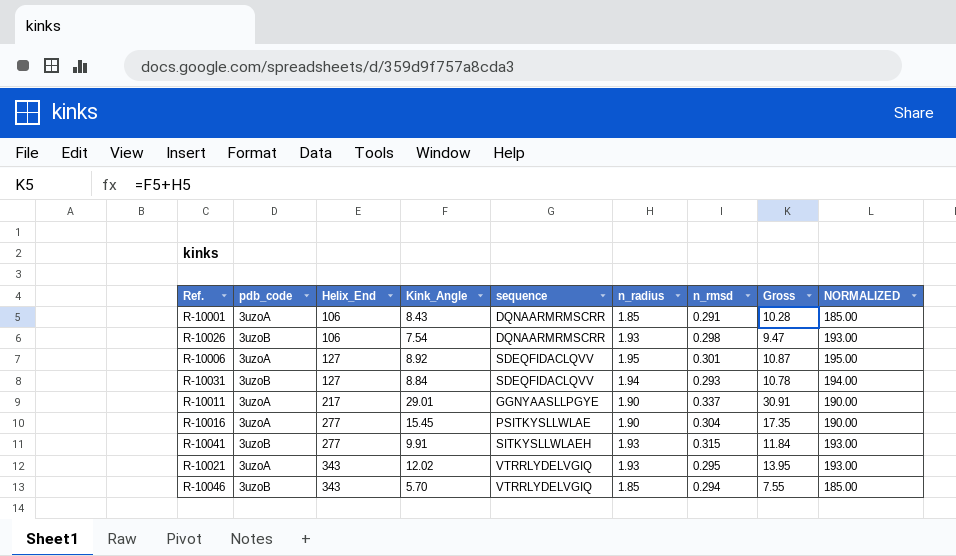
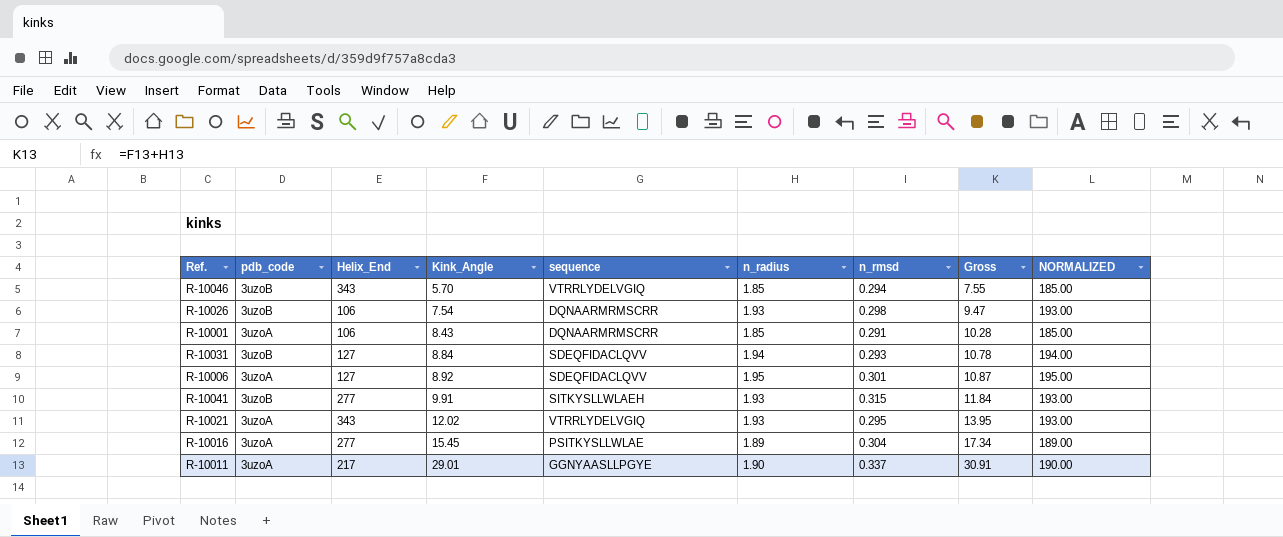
row order: Helix_End ascending -> Kink_Angle ascending
R-10016 | n_radius: 1.90 -> 1.89
R-10016 | Gross: 17.35 -> 17.34
R-10016 | NORMALIZED: 190.00 -> 189.00

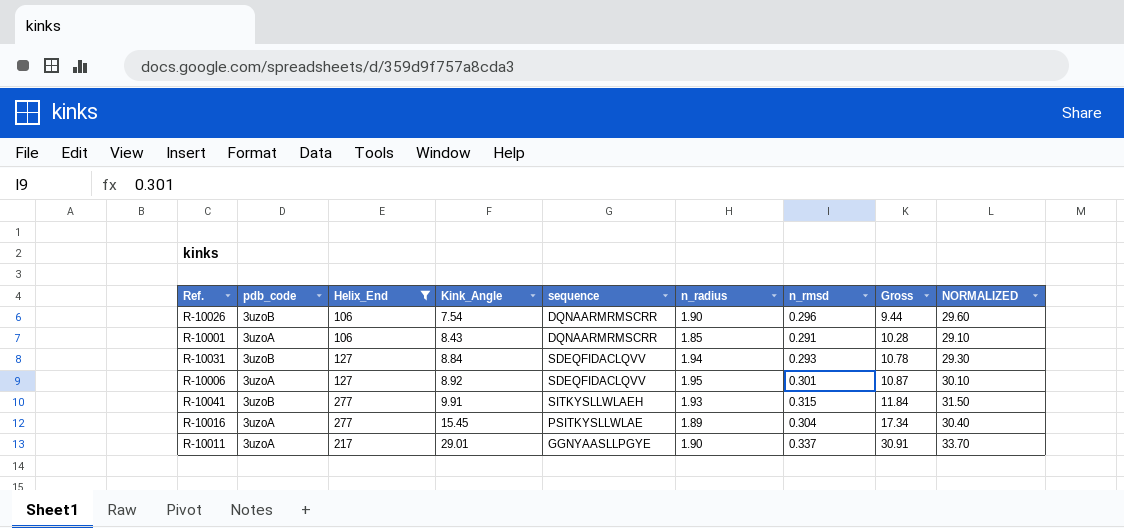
filter: none -> Helix_End != 343
column NORMALIZED | formula: [n_radius] * 100 -> [n_rmsd] * 100
R-10026 | n_radius: 1.93 -> 1.90
R-10026 | n_rmsd: 0.298 -> 0.296
R-10026 | Gross: 9.47 -> 9.44

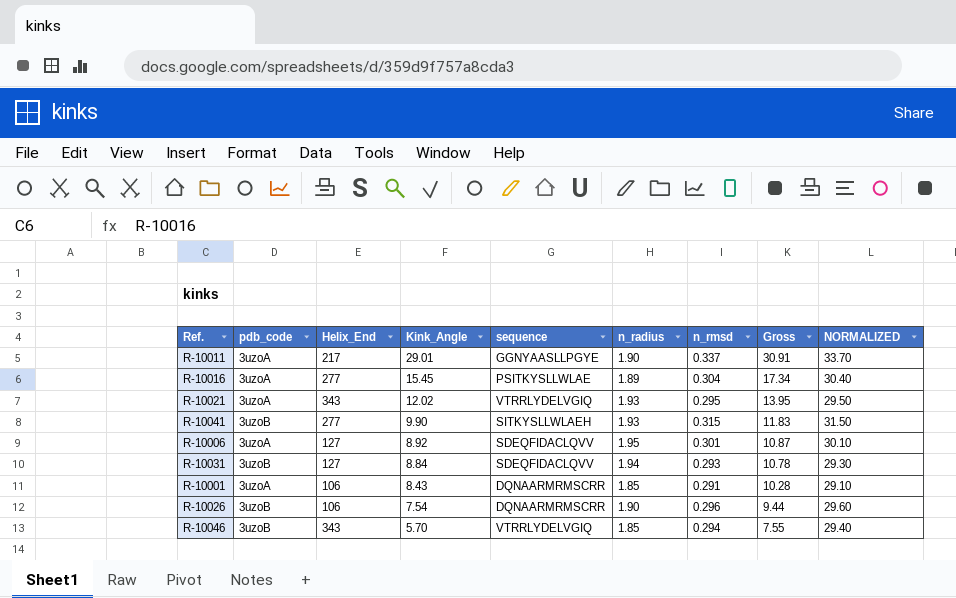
filter: Helix_End != 343 -> none
row order: Kink_Angle ascending -> Kink_Angle descending
R-10041 | Kink_Angle: 9.91 -> 9.90
R-10041 | Gross: 11.84 -> 11.83

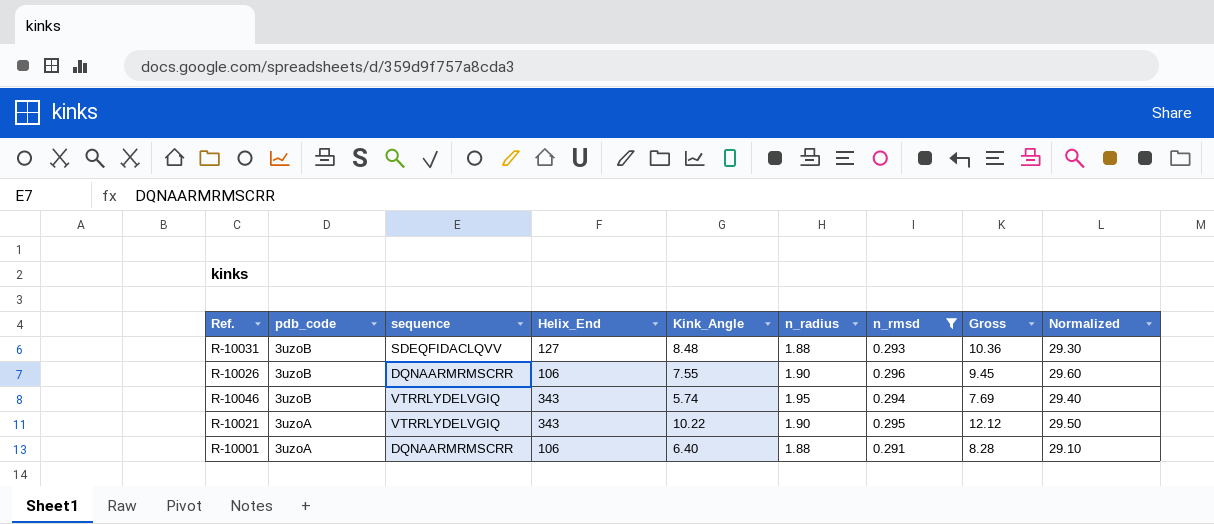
filter: none -> n_rmsd <= 0.296
row order: Kink_Angle descending -> pdb_code descending
column sequence | position: 5 -> 3
column name: NORMALIZED -> Normalized
R-10031 | Kink_Angle: 8.84 -> 8.48
R-10031 | n_radius: 1.94 -> 1.88
R-10031 | Gross: 10.78 -> 10.36
R-10026 | Kink_Angle: 7.54 -> 7.55
R-10026 | Gross: 9.44 -> 9.45
R-10046 | Kink_Angle: 5.70 -> 5.74
R-10046 | n_radius: 1.85 -> 1.95
R-10046 | Gross: 7.55 -> 7.69
R-10021 | Kink_Angle: 12.02 -> 10.22
R-10021 | n_radius: 1.93 -> 1.90
R-10021 | Gross: 13.95 -> 12.12
R-10001 | Kink_Angle: 8.43 -> 6.40
R-10001 | n_radius: 1.85 -> 1.88
R-10001 | Gross: 10.28 -> 8.28

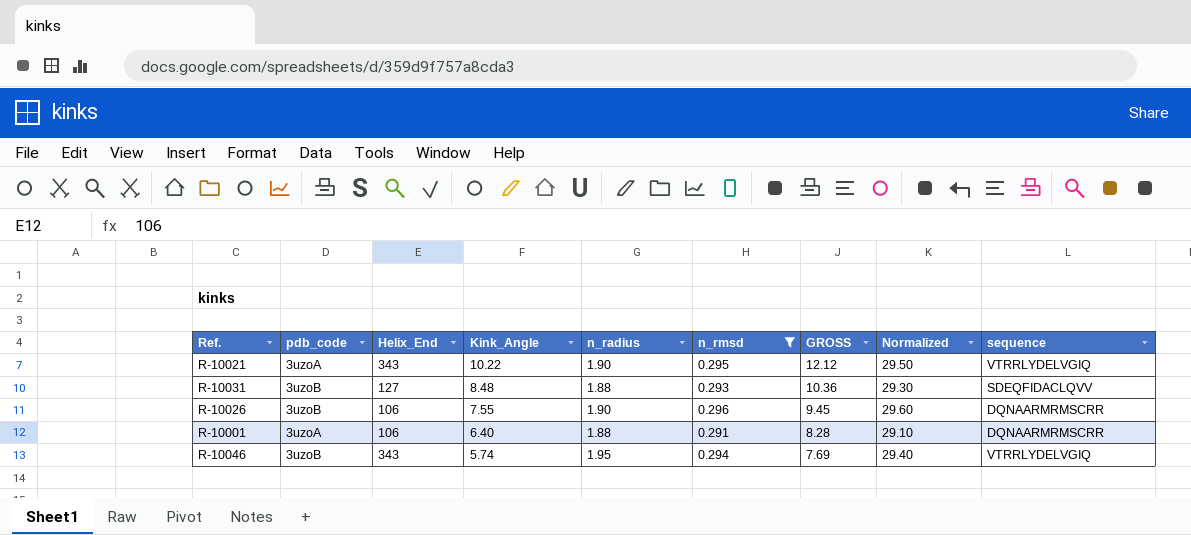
row order: pdb_code descending -> Kink_Angle descending
column name: Gross -> GROSS
column sequence | position: 3 -> 9

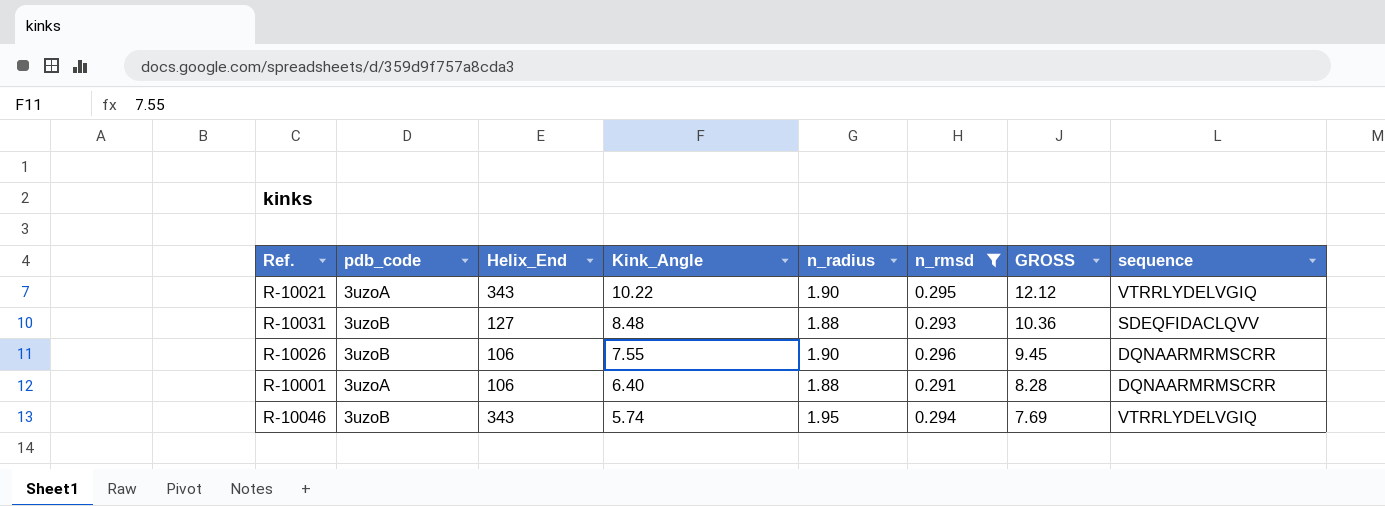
column Normalized | formula: [n_rmsd] * 100 -> none

